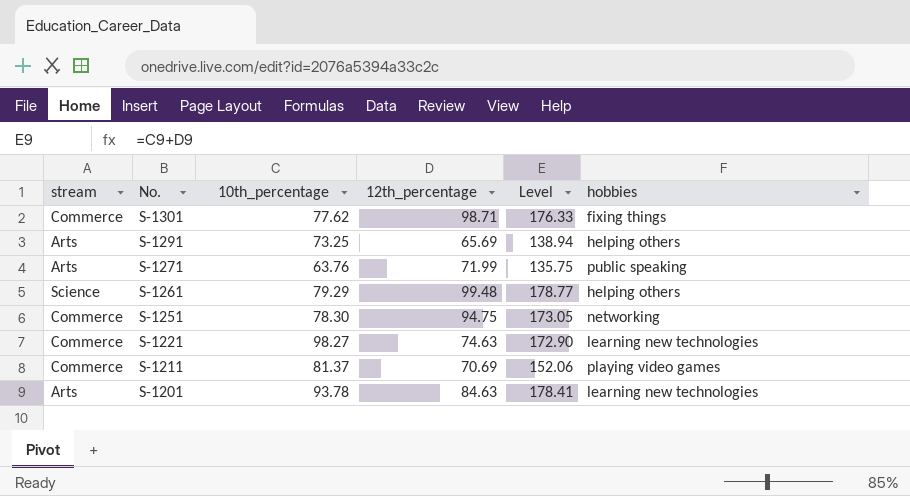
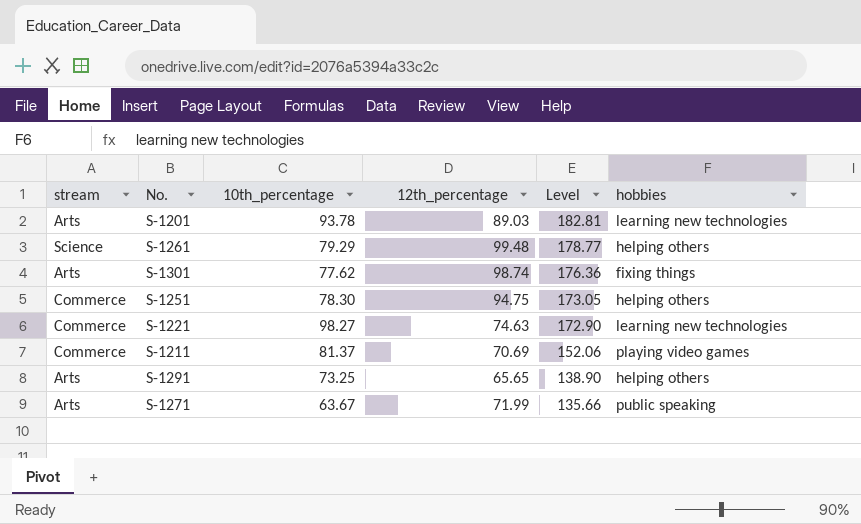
row order: No. descending -> Level descending
S-1201 | 12th_percentage: 84.63 -> 89.03
S-1201 | Level: 178.41 -> 182.81
S-1301 | stream: Commerce -> Arts
S-1301 | 12th_percentage: 98.71 -> 98.74
S-1301 | Level: 176.33 -> 176.36
S-1251 | hobbies: networking -> helping others
S-1291 | 12th_percentage: 65.69 -> 65.65
S-1291 | Level: 138.94 -> 138.90
S-1271 | 10th_percentage: 63.76 -> 63.67
S-1271 | Level: 135.75 -> 135.66

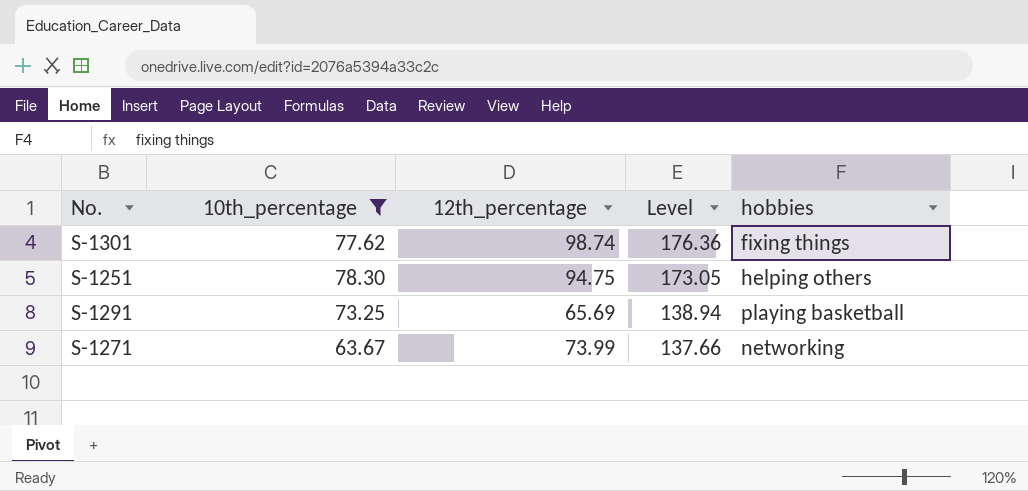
filter: none -> 10th_percentage <= 78.30
column stream | position: 1 -> none
S-1291 | 12th_percentage: 65.65 -> 65.69
S-1291 | Level: 138.90 -> 138.94
S-1291 | hobbies: helping others -> playing basketball
S-1271 | 12th_percentage: 71.99 -> 73.99
S-1271 | Level: 135.66 -> 137.66
S-1271 | hobbies: public speaking -> networking

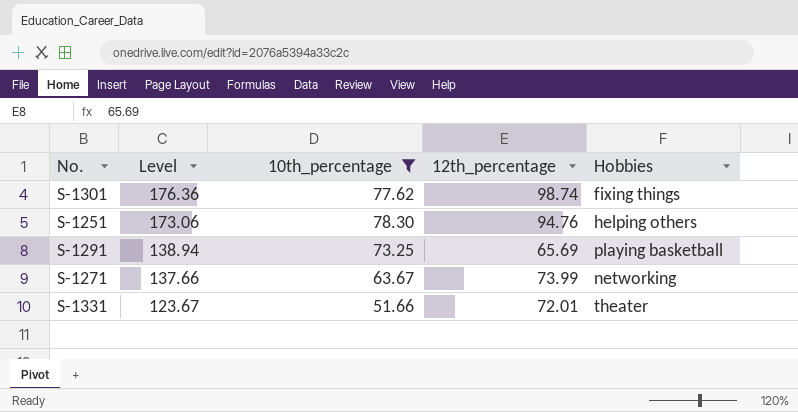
column Level | position: 4 -> 2
column name: hobbies -> Hobbies
S-1251 | Level: 173.05 -> 173.06
S-1251 | 12th_percentage: 94.75 -> 94.76
row S-1331: none -> 123.67 | 51.66 | 72.01 | theater

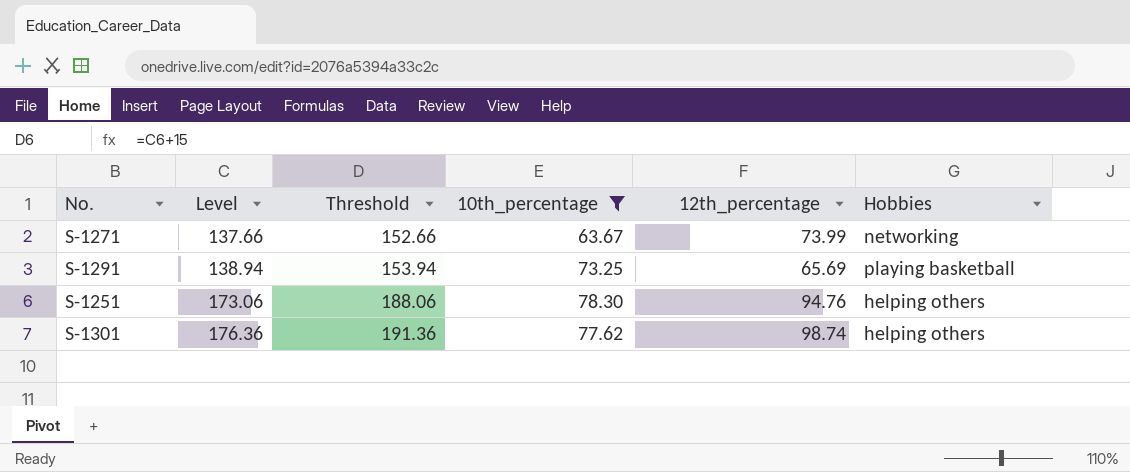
row order: Level descending -> Level ascending
column Threshold | formula: none -> [Level] + 15
row S-1331: 123.67 | 51.66 | 72.01 | theater -> none
S-1301 | Hobbies: fixing things -> helping others

